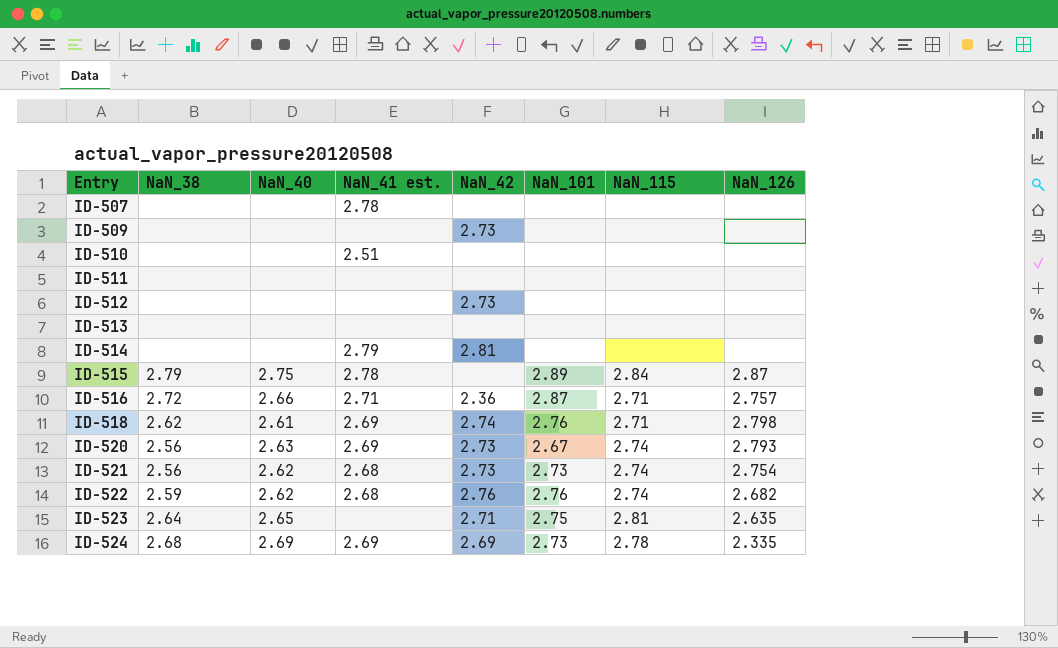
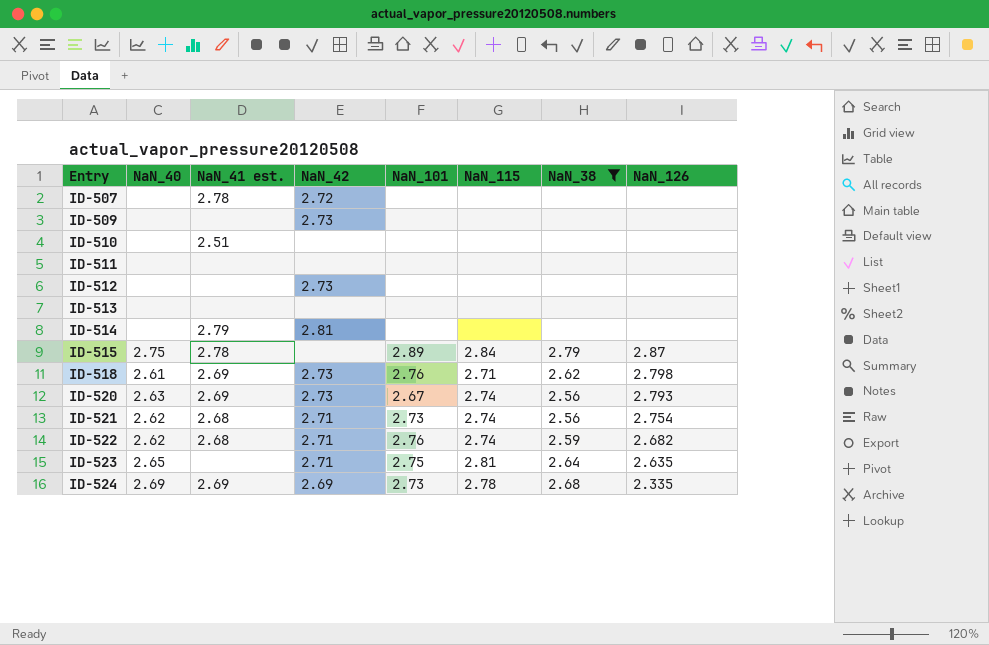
filter: none -> NaN_38 != 2.72
column NaN_38 | position: 2 -> 7
ID-507 | NaN_42: none -> 2.72
ID-518 | NaN_42: 2.74 -> 2.73
ID-521 | NaN_42: 2.73 -> 2.71
ID-522 | NaN_42: 2.76 -> 2.71

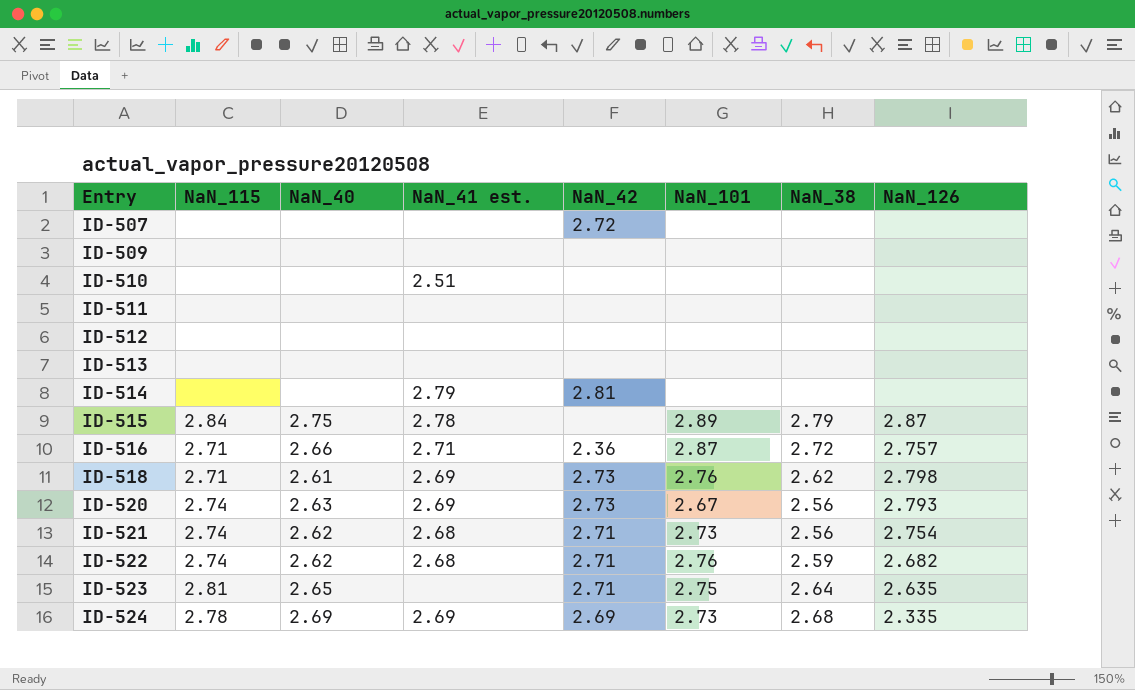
filter: NaN_38 != 2.72 -> none
column NaN_115 | position: 6 -> 2
ID-507 | NaN_41 est.: 2.78 -> none
ID-509 | NaN_42: 2.73 -> none
ID-512 | NaN_42: 2.73 -> none

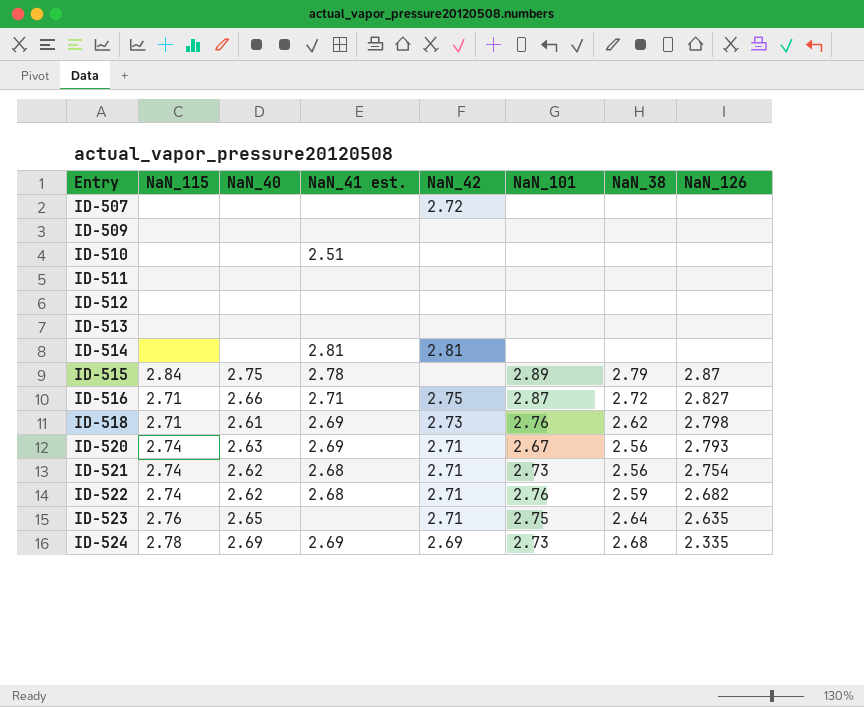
ID-514 | NaN_41 est.: 2.79 -> 2.81
ID-516 | NaN_42: 2.36 -> 2.75
ID-516 | NaN_126: 2.757 -> 2.827
ID-520 | NaN_42: 2.73 -> 2.71
ID-523 | NaN_115: 2.81 -> 2.76

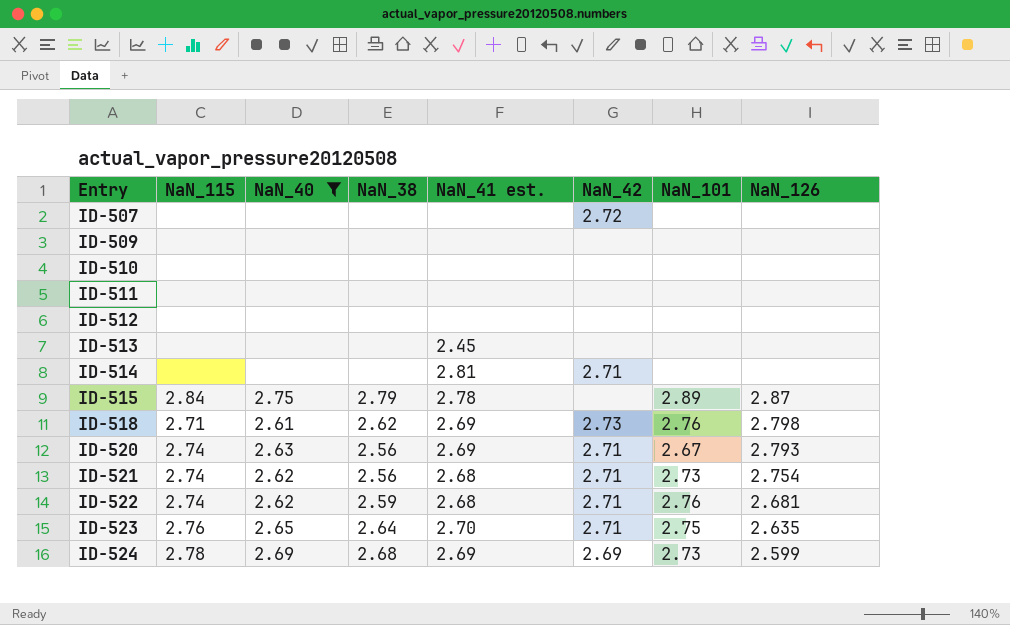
filter: none -> NaN_40 != 2.66
column NaN_38 | position: 7 -> 4
ID-510 | NaN_41 est.: 2.51 -> none
ID-513 | NaN_41 est.: none -> 2.45
ID-514 | NaN_42: 2.81 -> 2.71
ID-522 | NaN_126: 2.682 -> 2.681
ID-523 | NaN_41 est.: none -> 2.70
ID-524 | NaN_126: 2.335 -> 2.599

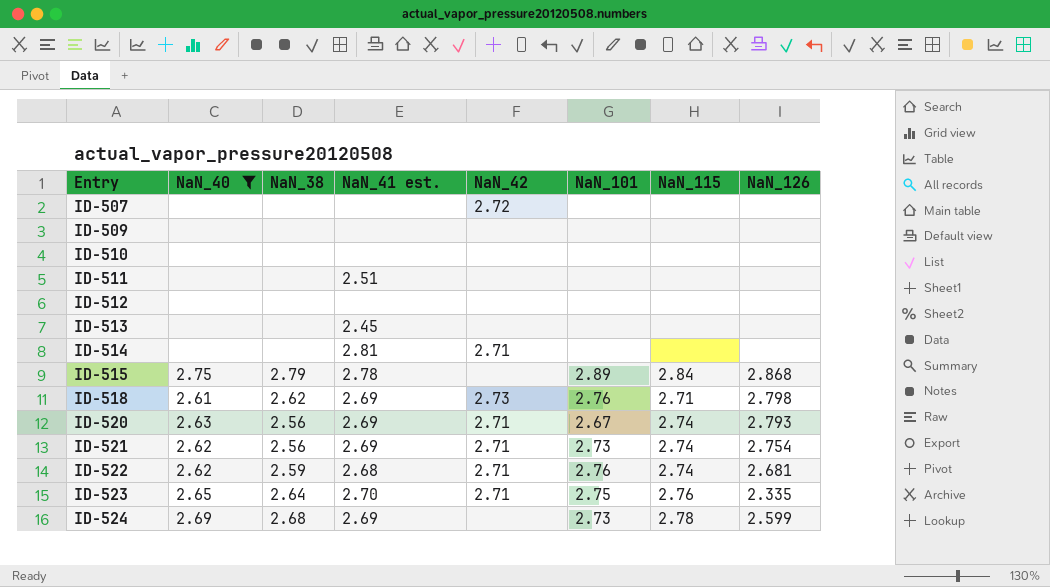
column NaN_115 | position: 2 -> 7
ID-511 | NaN_41 est.: none -> 2.51
ID-515 | NaN_126: 2.87 -> 2.868
ID-521 | NaN_41 est.: 2.68 -> 2.69
ID-523 | NaN_126: 2.635 -> 2.335
ID-524 | NaN_42: 2.69 -> none

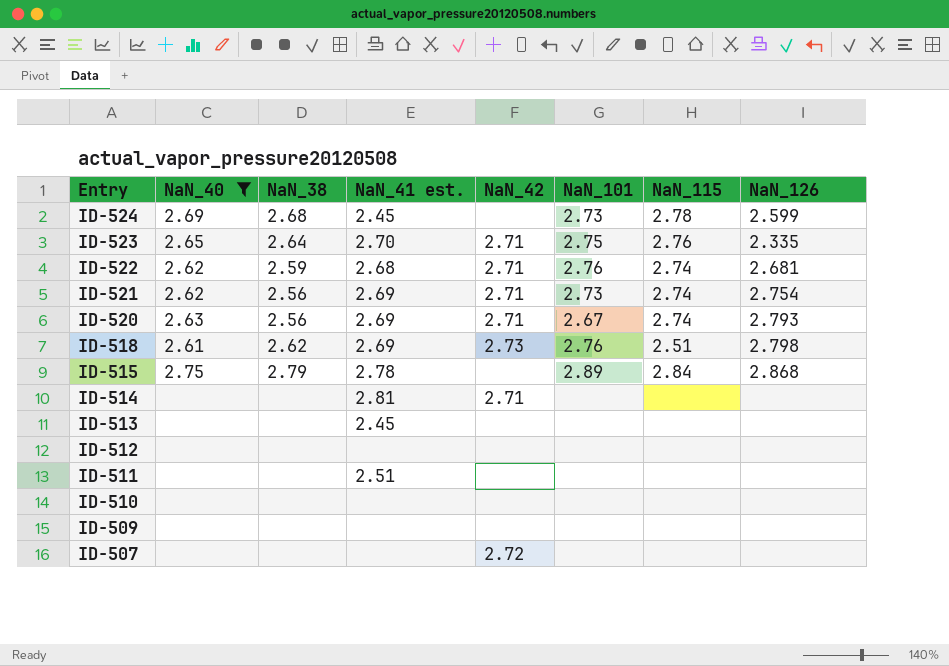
row order: Entry ascending -> Entry descending
ID-524 | NaN_41 est.: 2.69 -> 2.45
ID-518 | NaN_115: 2.71 -> 2.51

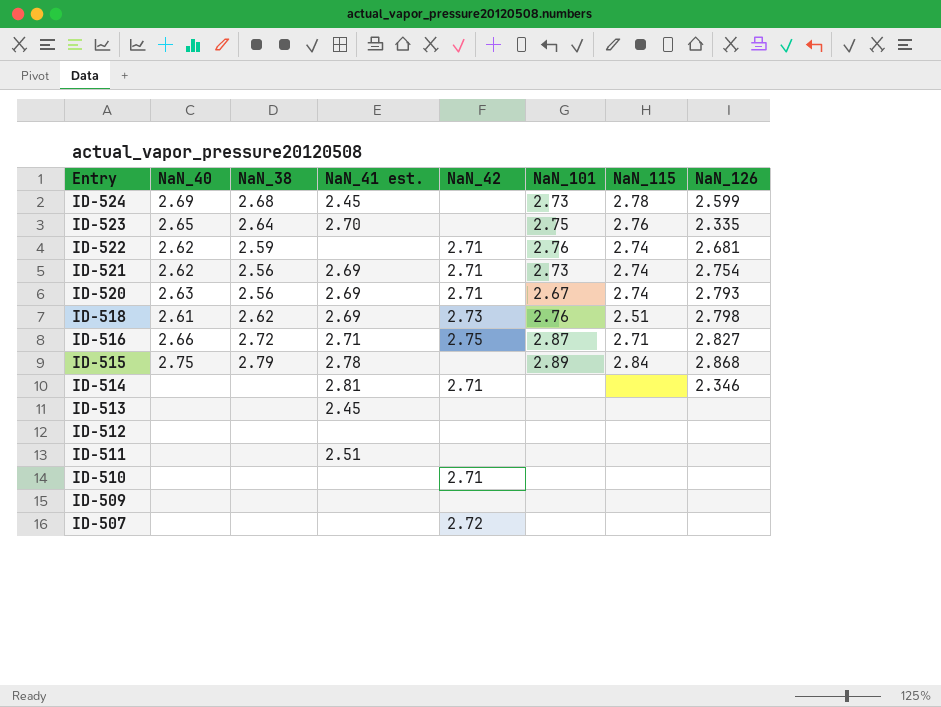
filter: NaN_40 != 2.66 -> none
ID-523 | NaN_42: 2.71 -> none
ID-522 | NaN_41 est.: 2.68 -> none
ID-514 | NaN_126: none -> 2.346
ID-510 | NaN_42: none -> 2.71

